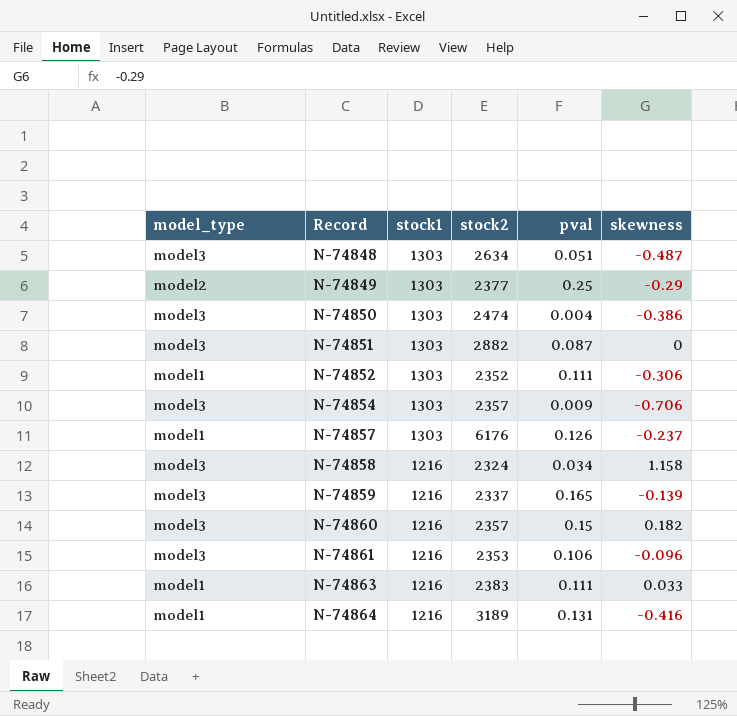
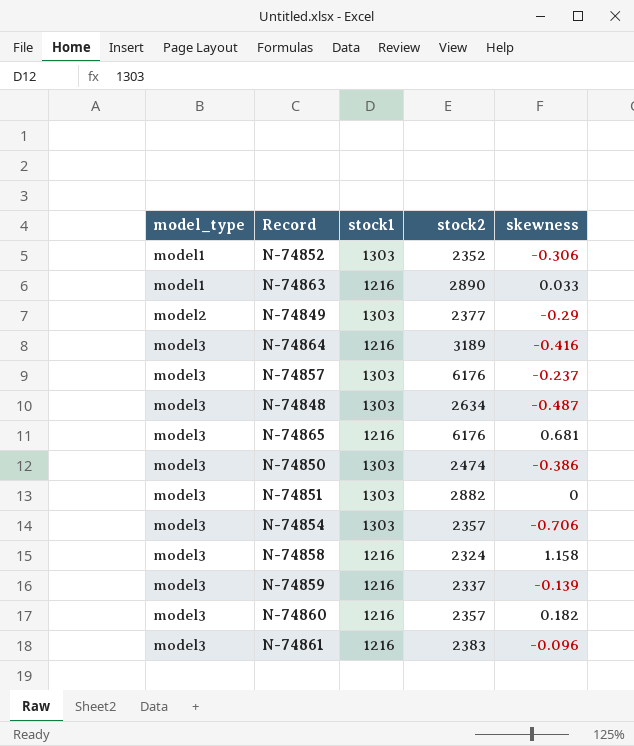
row order: Record ascending -> model_type ascending
column pval | position: 5 -> none
N-74863 | stock2: 2383 -> 2890
N-74864 | model_type: model1 -> model3
N-74857 | model_type: model1 -> model3
row N-74865: none -> model3 | 1216 | 6176 | 0.681
N-74861 | stock2: 2353 -> 2383

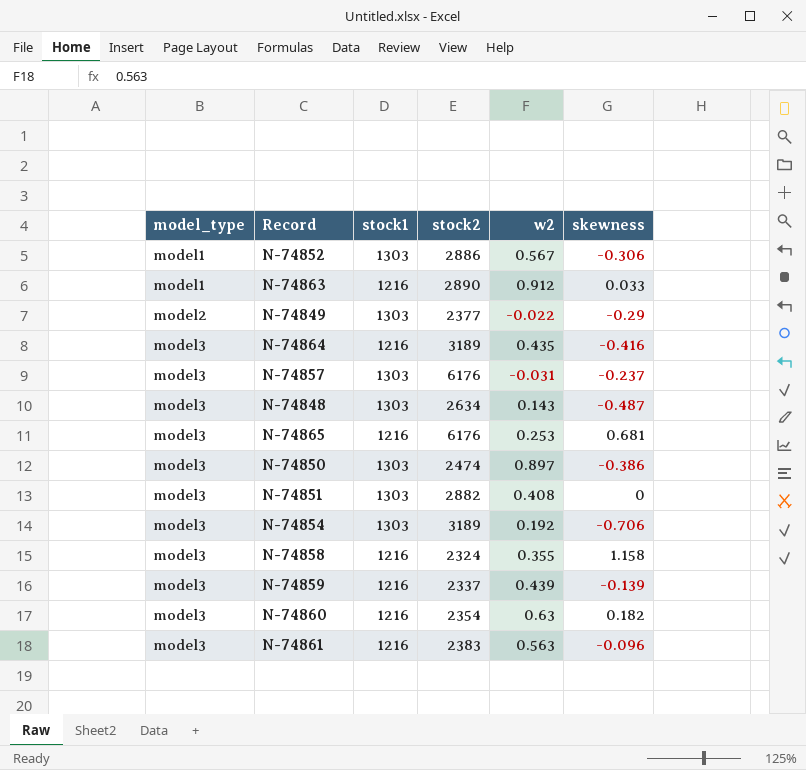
column w2 | position: none -> 5
N-74852 | stock2: 2352 -> 2886
N-74854 | stock2: 2357 -> 3189
N-74860 | stock2: 2357 -> 2354

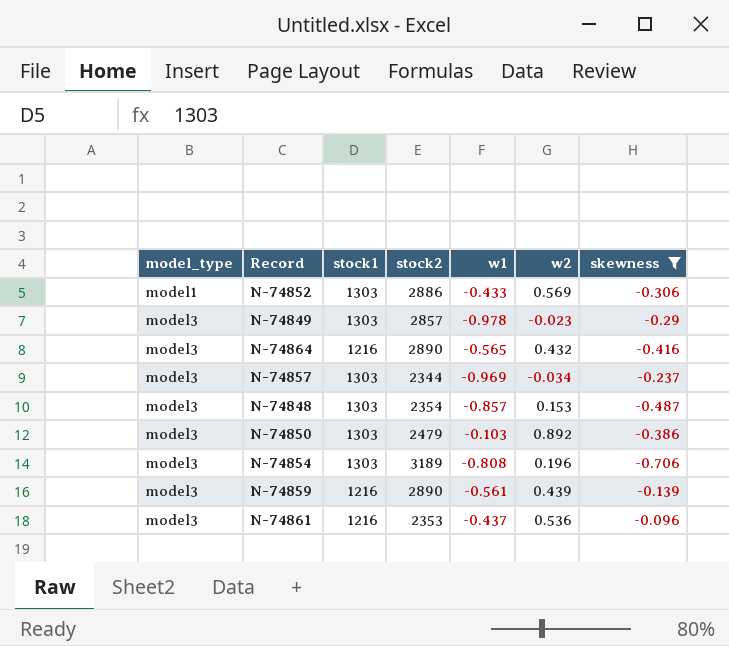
filter: none -> skewness <= -0.096
column w1 | position: none -> 5
N-74852 | w2: 0.567 -> 0.569
N-74849 | model_type: model2 -> model3
N-74849 | stock2: 2377 -> 2857
N-74849 | w2: -0.022 -> -0.023
N-74864 | stock2: 3189 -> 2890
N-74864 | w2: 0.435 -> 0.432
N-74857 | stock2: 6176 -> 2344
N-74857 | w2: -0.031 -> -0.034
N-74848 | stock2: 2634 -> 2354
N-74848 | w2: 0.143 -> 0.153
N-74850 | stock2: 2474 -> 2479
N-74850 | w2: 0.897 -> 0.892
N-74854 | w2: 0.192 -> 0.196
N-74859 | stock2: 2337 -> 2890
N-74861 | stock2: 2383 -> 2353
N-74861 | w2: 0.563 -> 0.536

